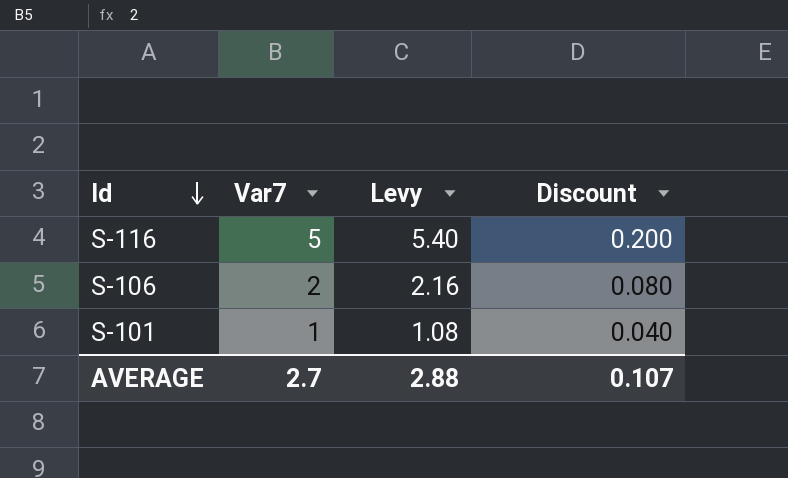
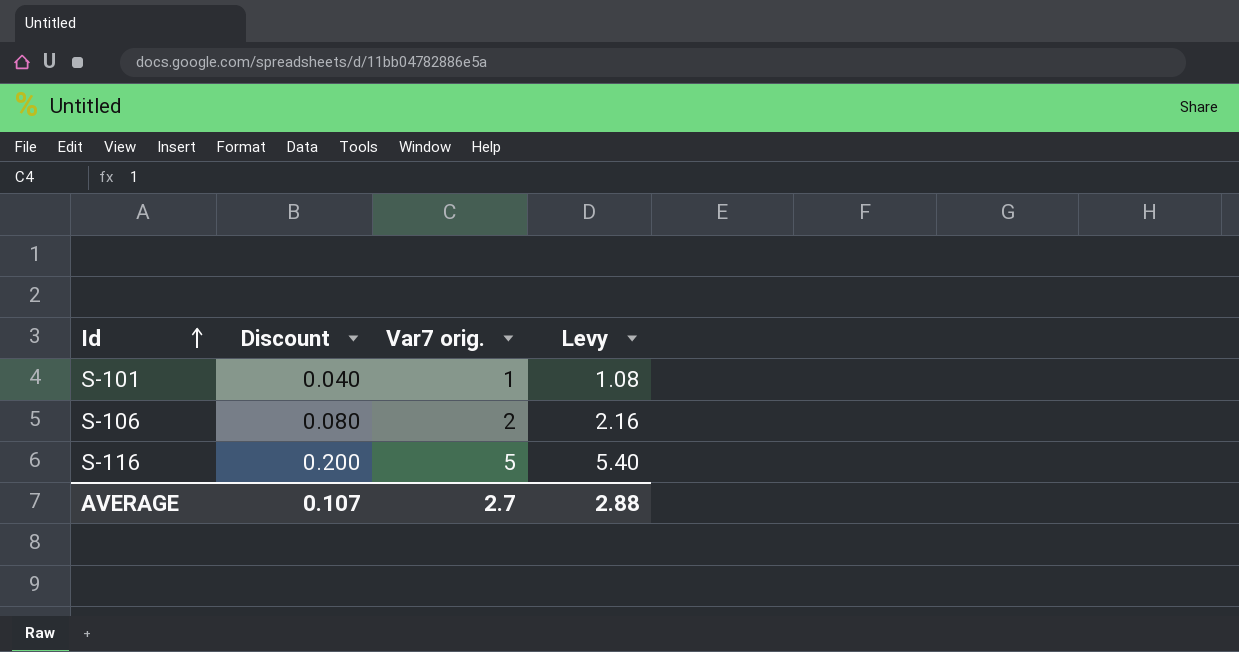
row order: Id descending -> Id ascending
column Discount | position: 4 -> 2
column name: Var7 -> Var7 orig.

